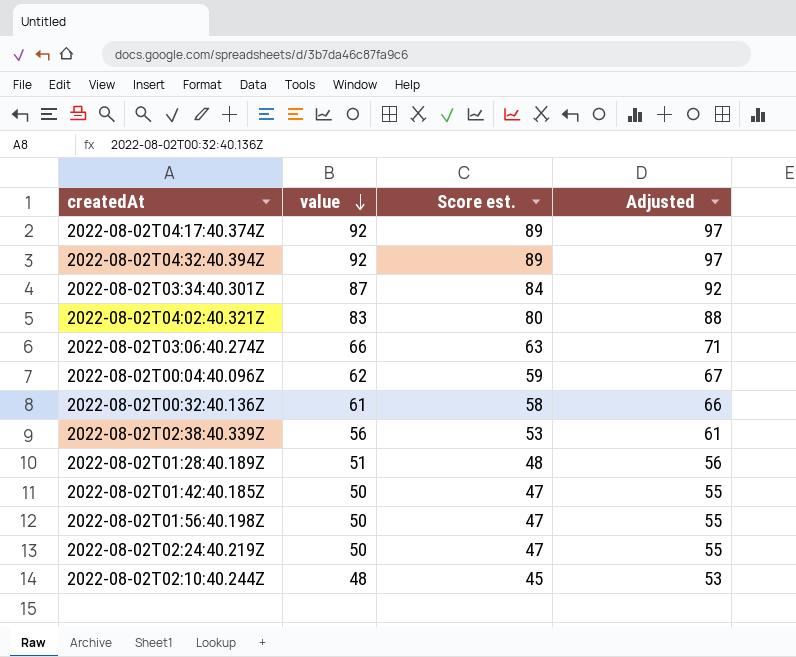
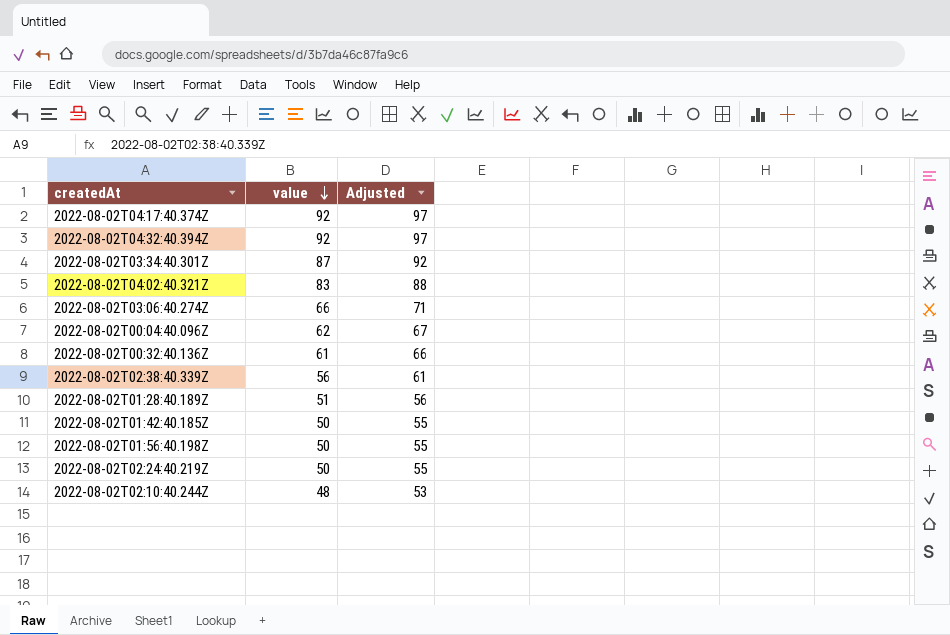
column Score est. | formula: [value] - 3 -> none

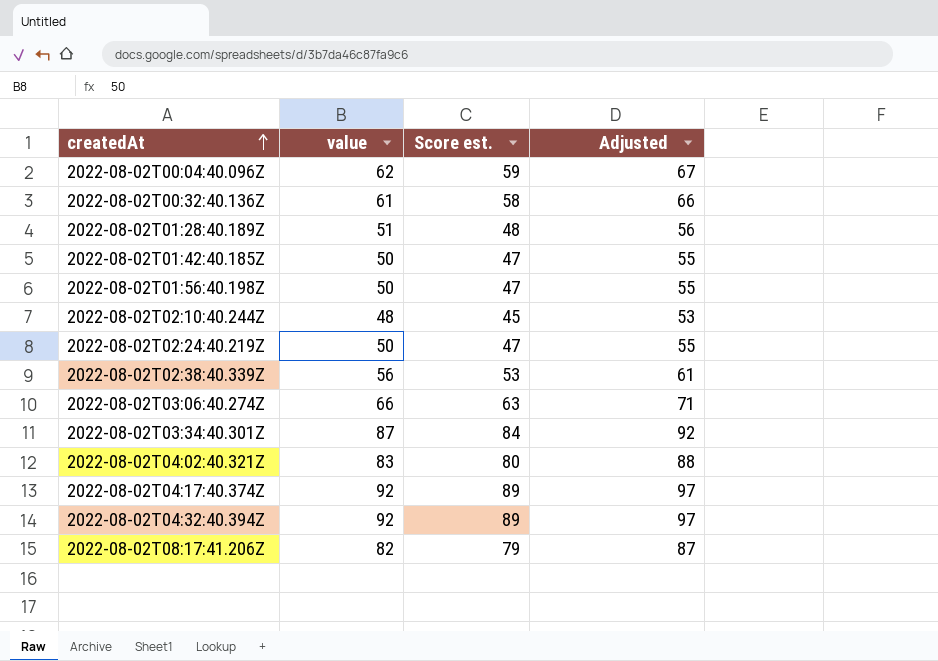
row order: value descending -> createdAt ascending
column Score est. | formula: none -> [value] - 3
row 2022-08-02T08:17:41.206Z: none -> 82 | 79 | 87

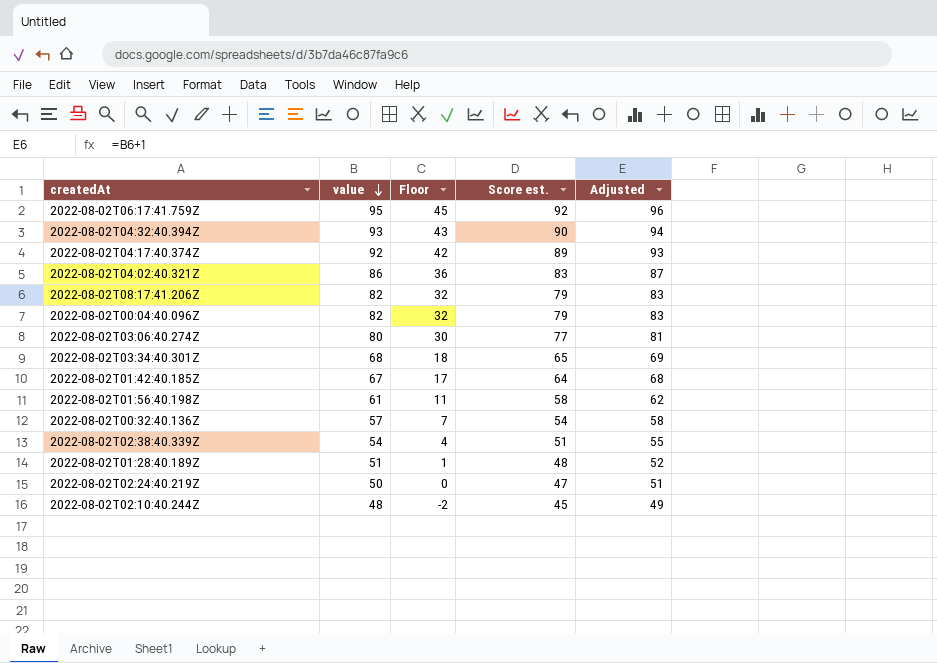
row order: createdAt ascending -> value descending
column Floor | formula: none -> [value] - 50
column Adjusted | formula: [value] + 5 -> [value] + 1
row 2022-08-02T06:17:41.759Z: none -> 95 | 45 | 92 | 96
2022-08-02T04:32:40.394Z | value: 92 -> 93
2022-08-02T04:32:40.394Z | Score est.: 89 -> 90
2022-08-02T04:02:40.321Z | value: 83 -> 86
2022-08-02T04:02:40.321Z | Score est.: 80 -> 83
2022-08-02T00:04:40.096Z | value: 62 -> 82
2022-08-02T00:04:40.096Z | Score est.: 59 -> 79
2022-08-02T03:06:40.274Z | value: 66 -> 80
2022-08-02T03:06:40.274Z | Score est.: 63 -> 77
2022-08-02T03:34:40.301Z | value: 87 -> 68
2022-08-02T03:34:40.301Z | Score est.: 84 -> 65
2022-08-02T01:42:40.185Z | value: 50 -> 67
2022-08-02T01:42:40.185Z | Score est.: 47 -> 64
2022-08-02T01:56:40.198Z | value: 50 -> 61
2022-08-02T01:56:40.198Z | Score est.: 47 -> 58
2022-08-02T00:32:40.136Z | value: 61 -> 57
2022-08-02T00:32:40.136Z | Score est.: 58 -> 54
2022-08-02T02:38:40.339Z | value: 56 -> 54
2022-08-02T02:38:40.339Z | Score est.: 53 -> 51

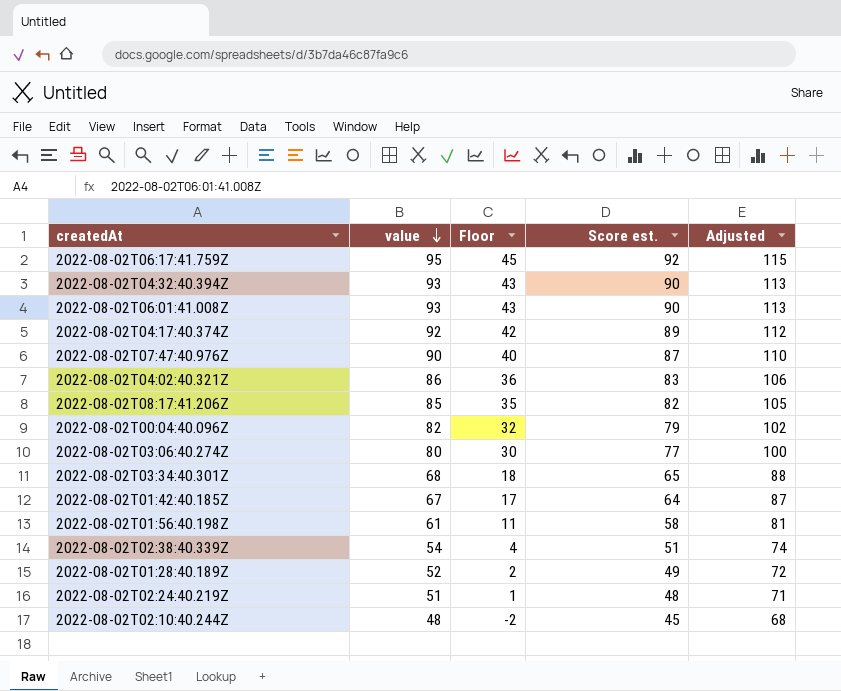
column Adjusted | formula: [value] + 1 -> [value] + 20
row 2022-08-02T00:32:40.136Z: 57 | 7 | 54 | 58 -> none
row 2022-08-02T06:01:41.008Z: none -> 93 | 43 | 90 | 113
row 2022-08-02T07:47:40.976Z: none -> 90 | 40 | 87 | 110
2022-08-02T08:17:41.206Z | value: 82 -> 85
2022-08-02T08:17:41.206Z | Floor: 32 -> 35
2022-08-02T08:17:41.206Z | Score est.: 79 -> 82
2022-08-02T01:28:40.189Z | value: 51 -> 52
2022-08-02T01:28:40.189Z | Floor: 1 -> 2
2022-08-02T01:28:40.189Z | Score est.: 48 -> 49
2022-08-02T02:24:40.219Z | value: 50 -> 51
2022-08-02T02:24:40.219Z | Floor: 0 -> 1
2022-08-02T02:24:40.219Z | Score est.: 47 -> 48

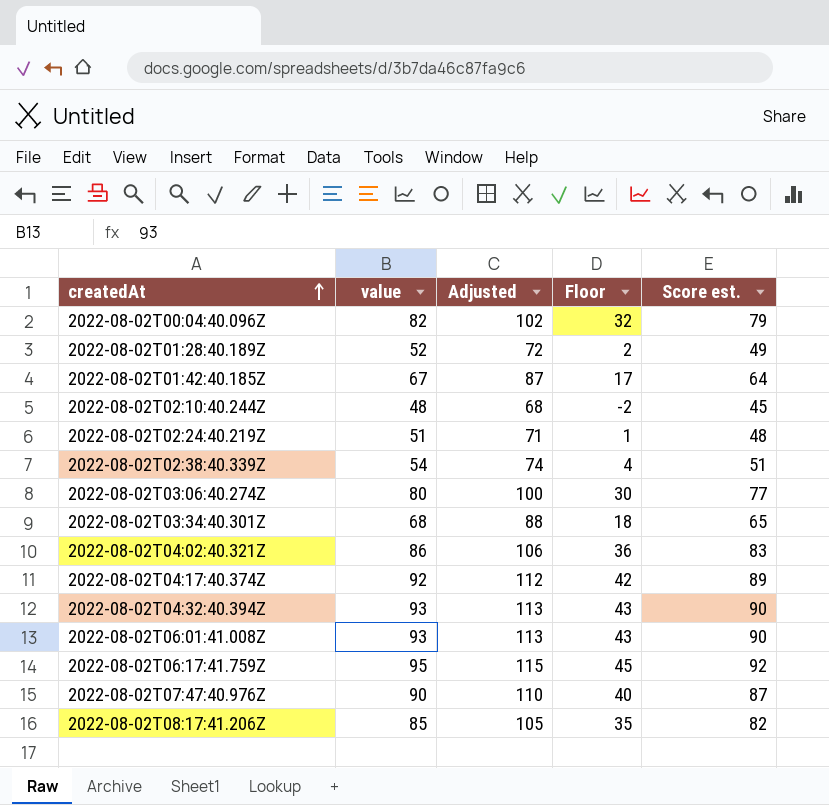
row order: value descending -> createdAt ascending
column Adjusted | position: 5 -> 3
row 2022-08-02T01:56:40.198Z: 61 | 11 | 58 | 81 -> none

